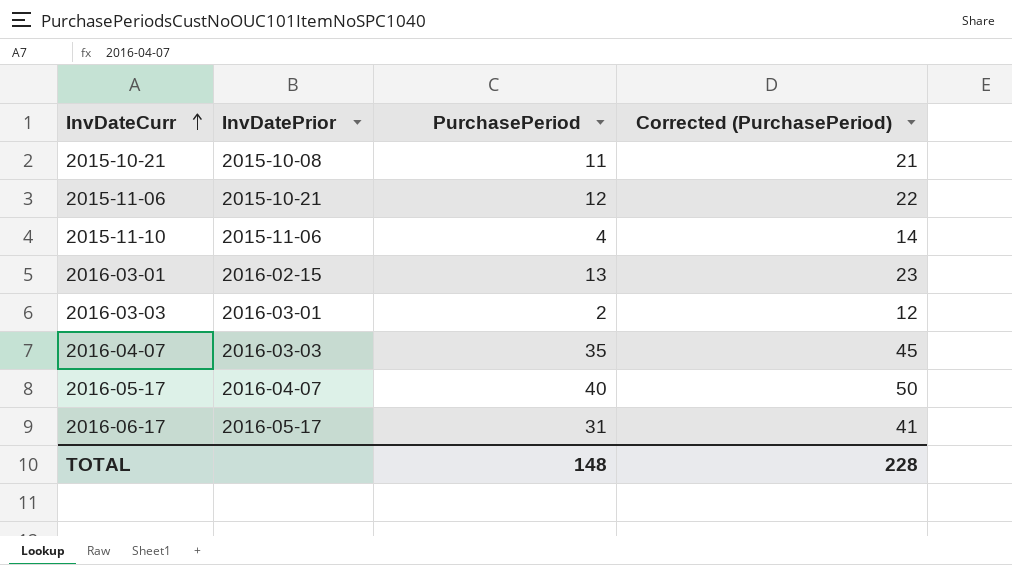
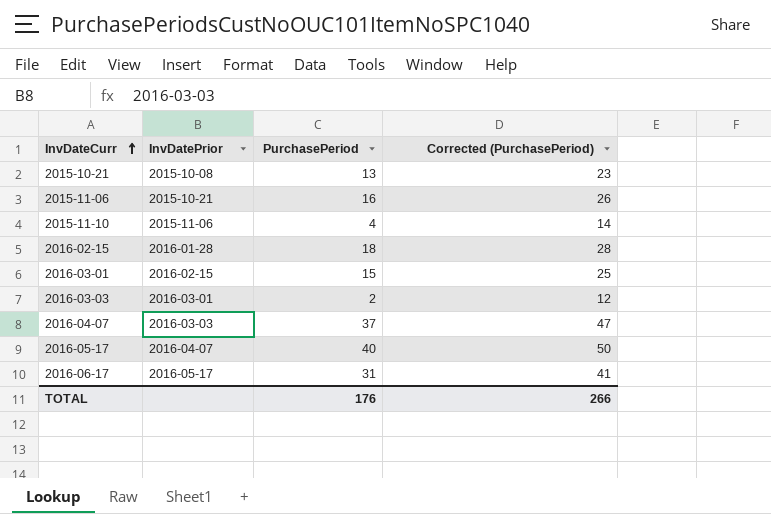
2015-10-21 | PurchasePeriod: 11 -> 13
2015-10-21 | Corrected (PurchasePeriod): 21 -> 23
2015-11-06 | PurchasePeriod: 12 -> 16
2015-11-06 | Corrected (PurchasePeriod): 22 -> 26
row 2016-02-15: none -> 2016-01-28 | 18 | 28
2016-03-01 | PurchasePeriod: 13 -> 15
2016-03-01 | Corrected (PurchasePeriod): 23 -> 25
2016-04-07 | PurchasePeriod: 35 -> 37
2016-04-07 | Corrected (PurchasePeriod): 45 -> 47
TOTAL | PurchasePeriod: 148 -> 176
TOTAL | Corrected (PurchasePeriod): 228 -> 266

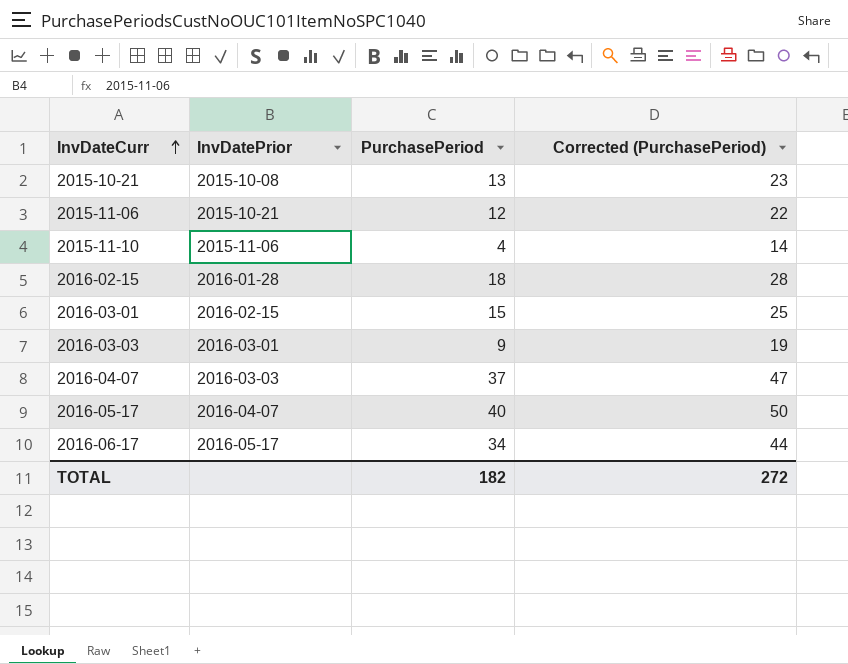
2015-11-06 | PurchasePeriod: 16 -> 12
2015-11-06 | Corrected (PurchasePeriod): 26 -> 22
2016-03-03 | PurchasePeriod: 2 -> 9
2016-03-03 | Corrected (PurchasePeriod): 12 -> 19
2016-06-17 | PurchasePeriod: 31 -> 34
2016-06-17 | Corrected (PurchasePeriod): 41 -> 44
TOTAL | PurchasePeriod: 176 -> 182
TOTAL | Corrected (PurchasePeriod): 266 -> 272

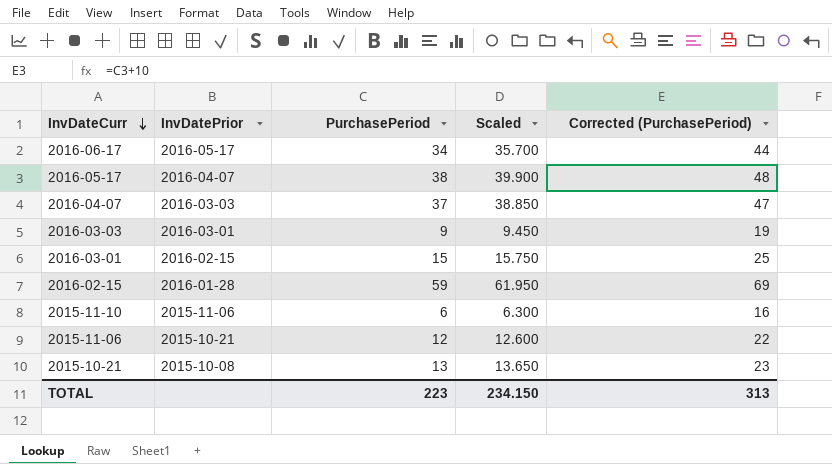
row order: InvDateCurr ascending -> InvDateCurr descending
column Scaled | formula: none -> [PurchasePeriod] * 1.05
2016-05-17 | PurchasePeriod: 40 -> 38
2016-05-17 | Corrected (PurchasePeriod): 50 -> 48
2016-02-15 | PurchasePeriod: 18 -> 59
2016-02-15 | Corrected (PurchasePeriod): 28 -> 69
2015-11-10 | PurchasePeriod: 4 -> 6
2015-11-10 | Corrected (PurchasePeriod): 14 -> 16
TOTAL | PurchasePeriod: 182 -> 223
TOTAL | Corrected (PurchasePeriod): 272 -> 313

